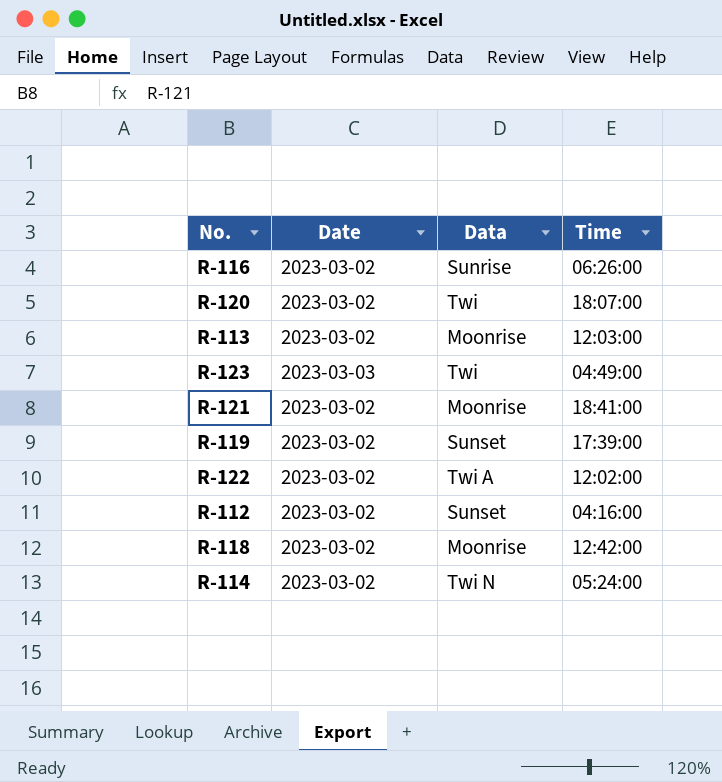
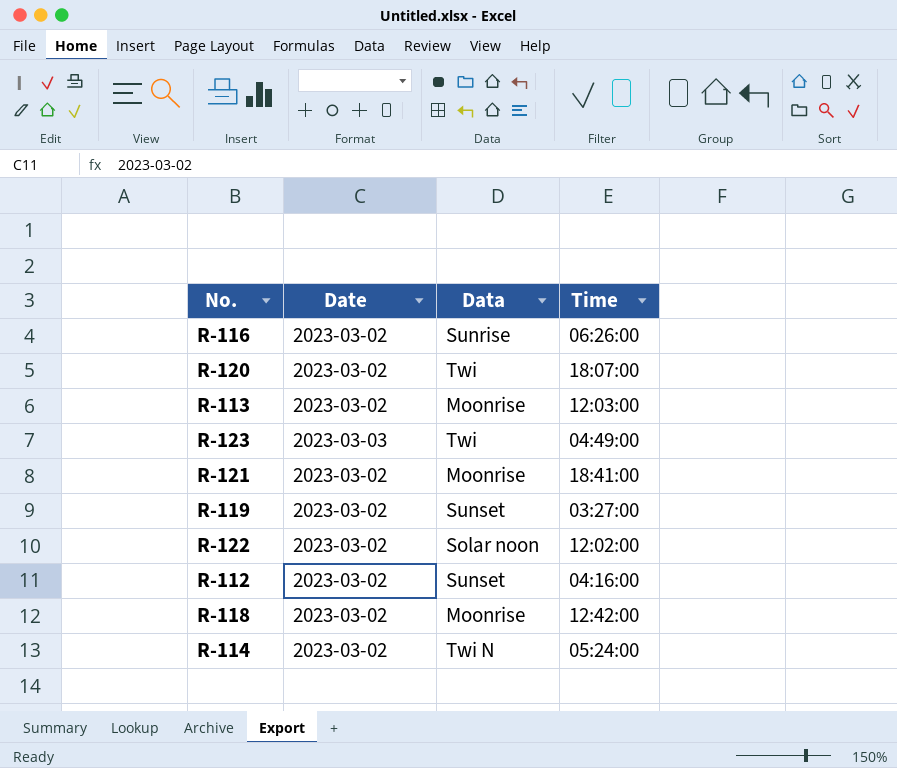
R-119 | Time: 17:39:00 -> 03:27:00
R-122 | Data: Twi A -> Solar noon

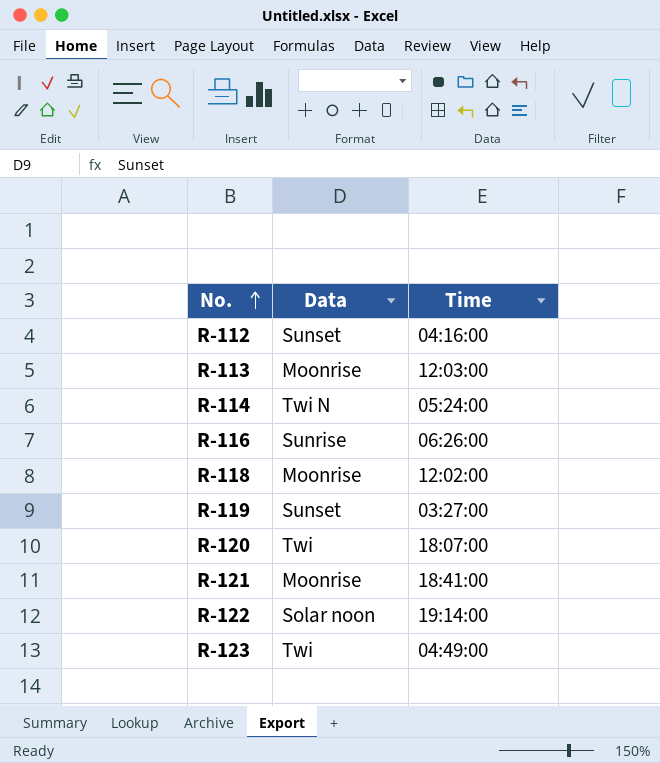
row order: none -> No. ascending
column Date | position: 2 -> none
R-118 | Time: 12:42:00 -> 12:02:00
R-122 | Time: 12:02:00 -> 19:14:00

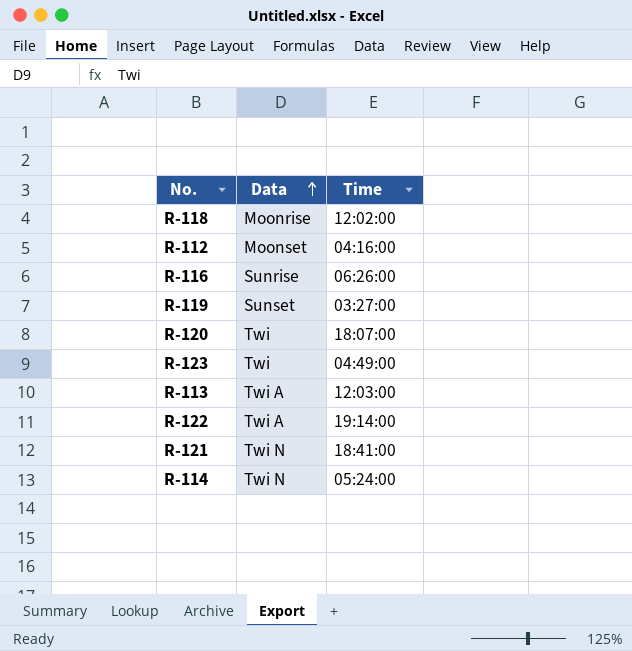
row order: No. ascending -> Data ascending
R-112 | Data: Sunset -> Moonset
R-113 | Data: Moonrise -> Twi A
R-122 | Data: Solar noon -> Twi A
R-121 | Data: Moonrise -> Twi N

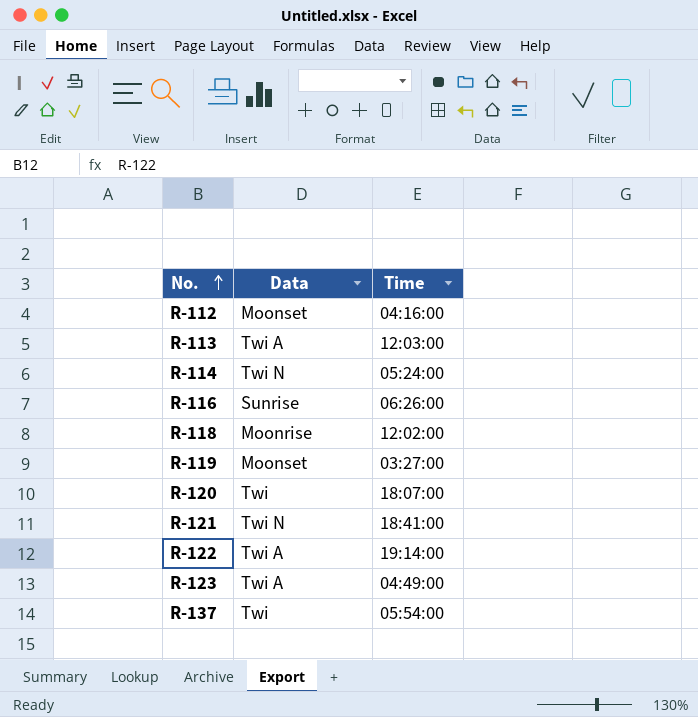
row order: Data ascending -> No. ascending
R-119 | Data: Sunset -> Moonset
R-123 | Data: Twi -> Twi A
row R-137: none -> Twi | 05:54:00

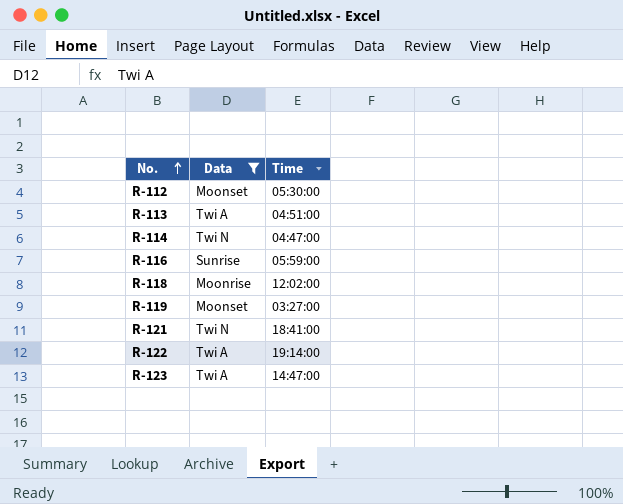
filter: none -> Data != Twi
R-112 | Time: 04:16:00 -> 05:30:00
R-113 | Time: 12:03:00 -> 04:51:00
R-114 | Time: 05:24:00 -> 04:47:00
R-116 | Time: 06:26:00 -> 05:59:00
R-123 | Time: 04:49:00 -> 14:47:00

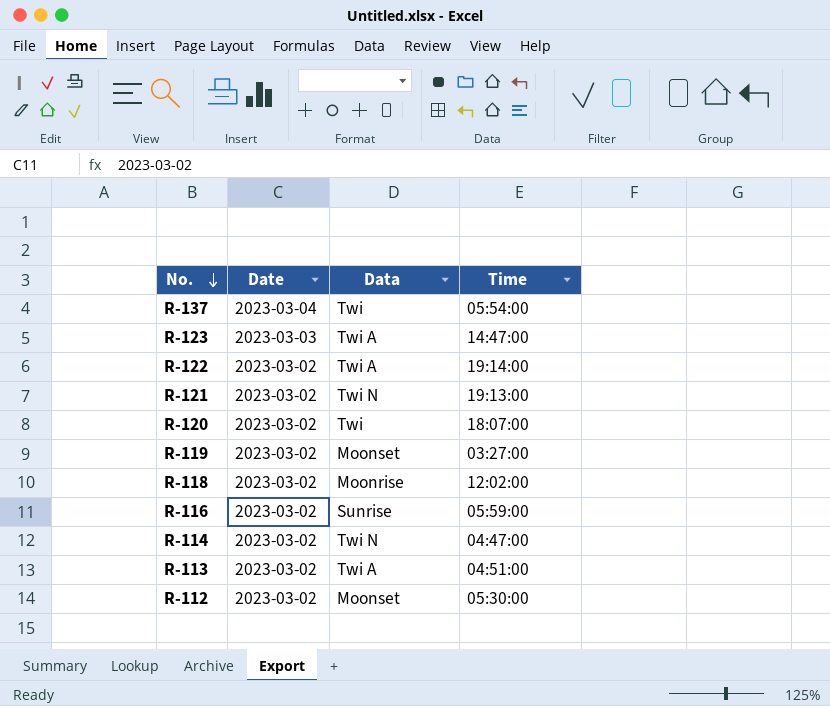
filter: Data != Twi -> none
row order: No. ascending -> No. descending
column Date | position: none -> 2
R-121 | Time: 18:41:00 -> 19:13:00

